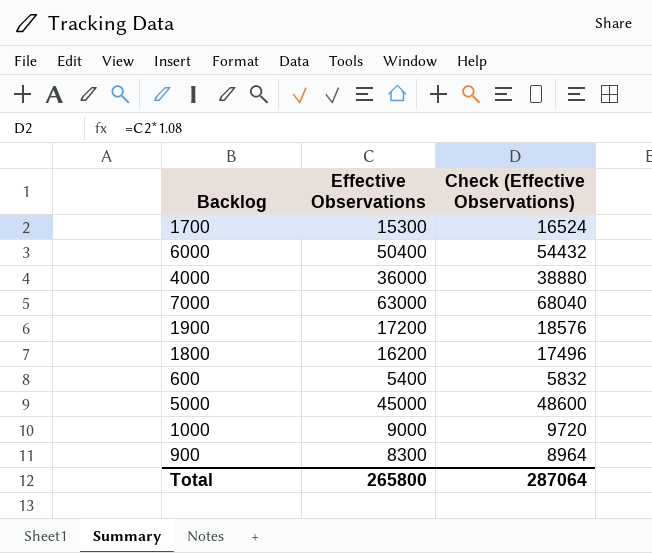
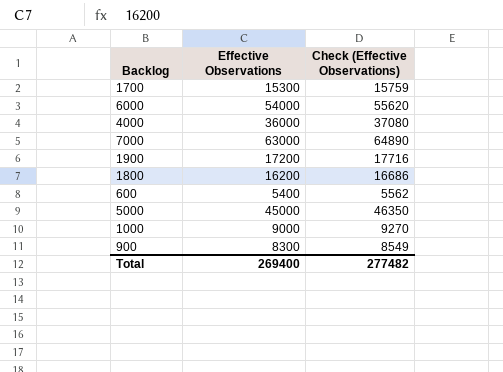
column Check (Effective Observations) | formula: [Effective Observations] * 1.08 -> [Effective Observations] * 1.03
6000 | Effective Observations: 50400 -> 54000
Total | Effective Observations: 265800 -> 269400
Total | Check (Effective Observations): 287064 -> 277482

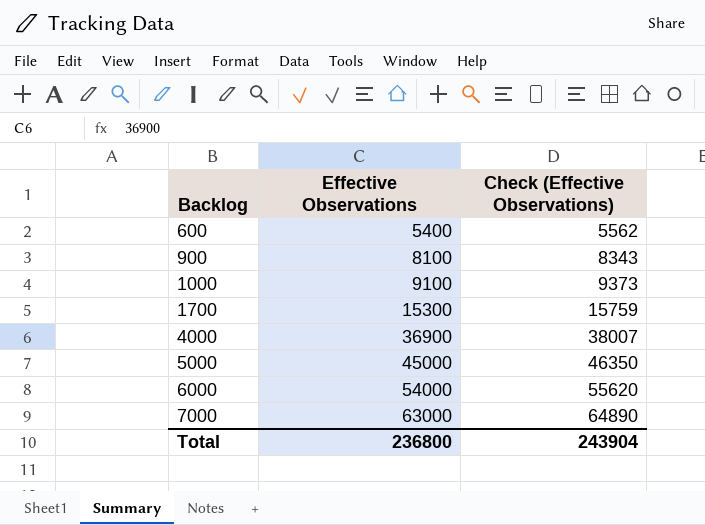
row order: none -> Backlog ascending
row 1900: 17200 | 17716 -> none
row 1800: 16200 | 16686 -> none
900 | Effective Observations: 8300 -> 8100
900 | Check (Effective Observations): 8549 -> 8343
1000 | Effective Observations: 9000 -> 9100
1000 | Check (Effective Observations): 9270 -> 9373
4000 | Effective Observations: 36000 -> 36900
4000 | Check (Effective Observations): 37080 -> 38007
Total | Effective Observations: 269400 -> 236800
Total | Check (Effective Observations): 277482 -> 243904

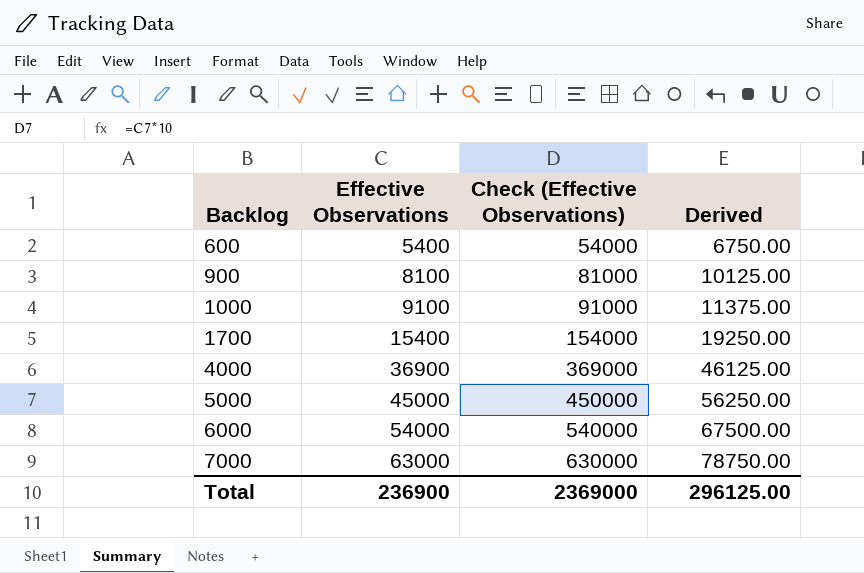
column Check (Effective Observations) | formula: [Effective Observations] * 1.03 -> [Effective Observations] * 10
column Derived | formula: none -> [Effective Observations] * 1.25
1700 | Effective Observations: 15300 -> 15400
Total | Effective Observations: 236800 -> 236900
Total | Check (Effective Observations): 243904 -> 2369000

